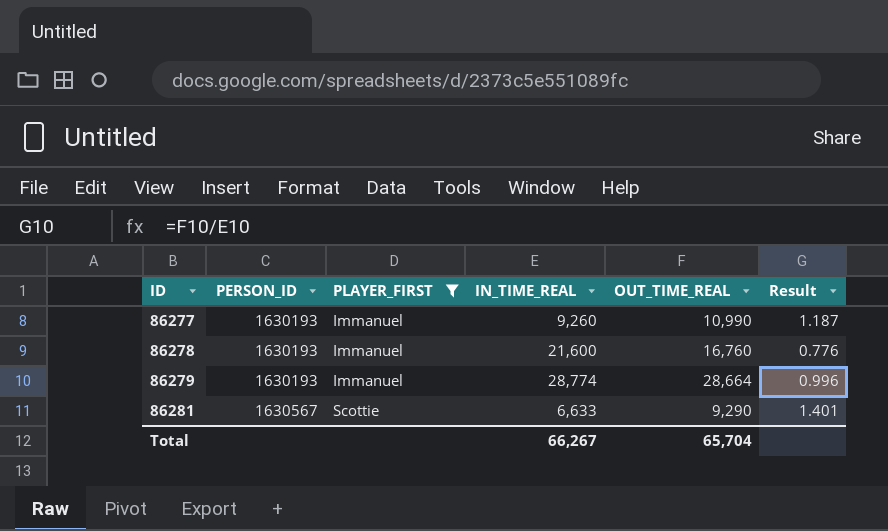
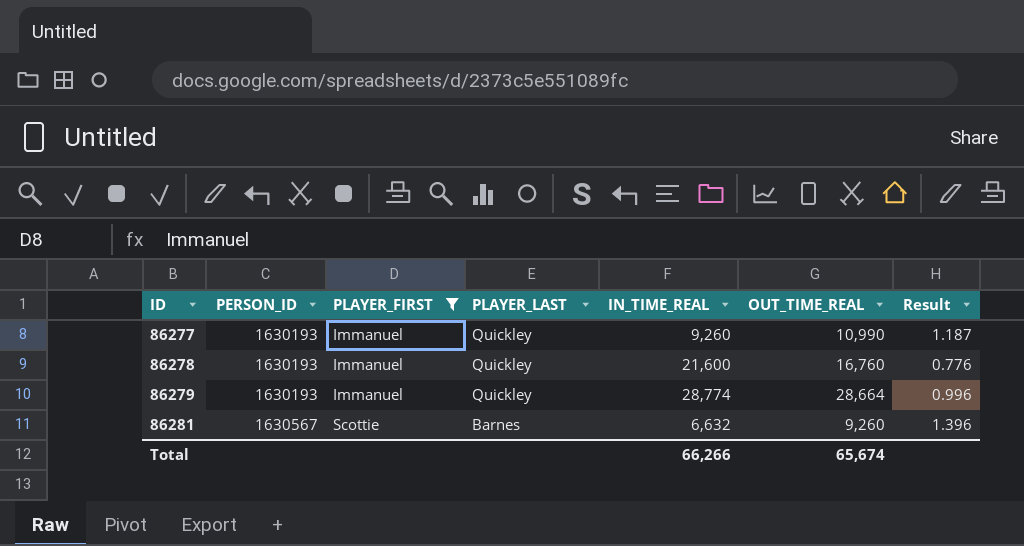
column PLAYER_LAST | position: none -> 4
86281 | IN_TIME_REAL: 6,633 -> 6,632
86281 | OUT_TIME_REAL: 9,290 -> 9,260
86281 | Result: 1.401 -> 1.396
Total | IN_TIME_REAL: 66,267 -> 66,266
Total | OUT_TIME_REAL: 65,704 -> 65,674

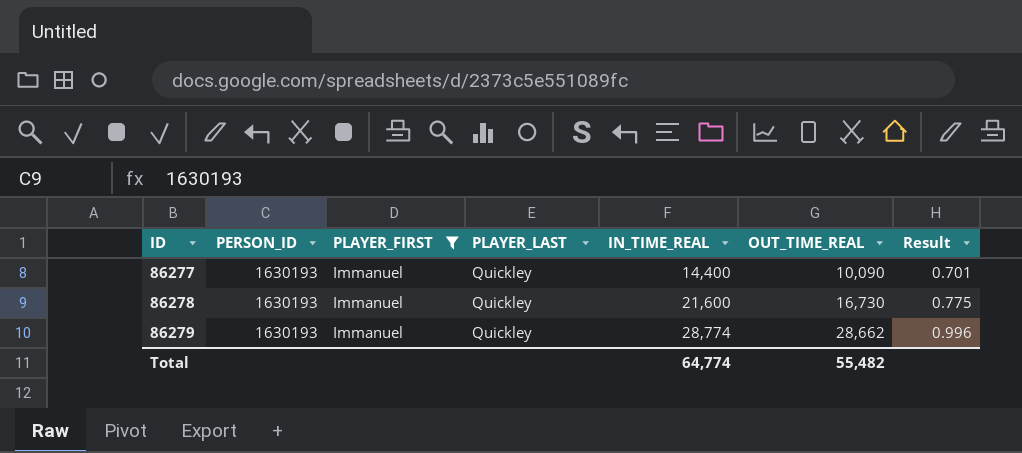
row 86281: 1630567 | Scottie | Barnes | 6,632 | 9,260 | 1.396 -> none
86277 | IN_TIME_REAL: 9,260 -> 14,400
86277 | OUT_TIME_REAL: 10,990 -> 10,090
86277 | Result: 1.187 -> 0.701
86278 | OUT_TIME_REAL: 16,760 -> 16,730
86278 | Result: 0.776 -> 0.775
86279 | OUT_TIME_REAL: 28,664 -> 28,662
Total | IN_TIME_REAL: 66,266 -> 64,774
Total | OUT_TIME_REAL: 65,674 -> 55,482

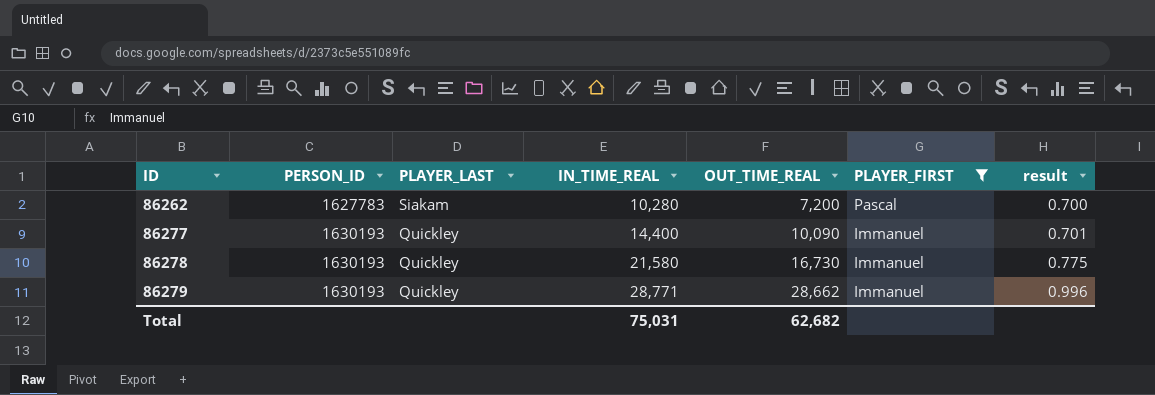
column PLAYER_FIRST | position: 3 -> 6
column name: Result -> result
row 86262: none -> 1627783 | Siakam | 10,280 | 7,200 | Pascal | 0.700
86278 | IN_TIME_REAL: 21,600 -> 21,580
86279 | IN_TIME_REAL: 28,774 -> 28,771
Total | IN_TIME_REAL: 64,774 -> 75,031
Total | OUT_TIME_REAL: 55,482 -> 62,682

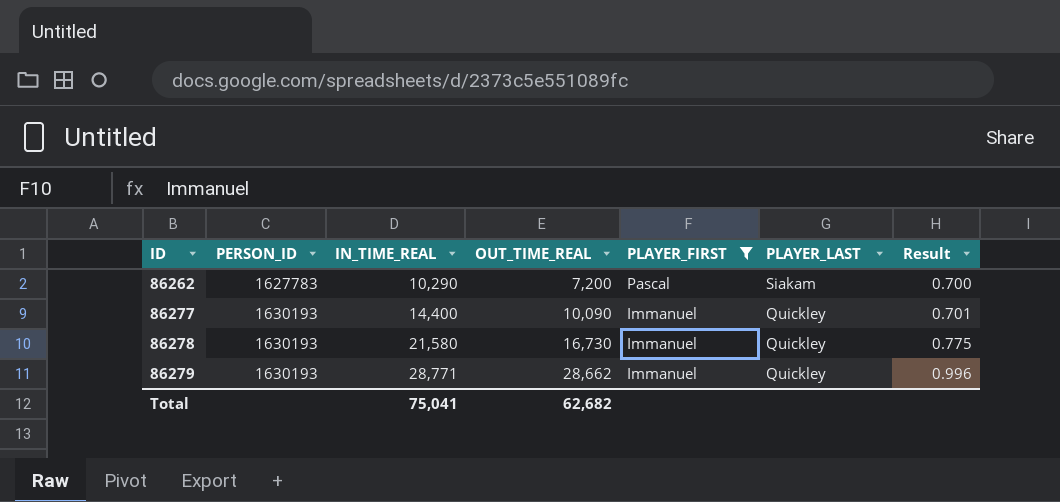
column PLAYER_LAST | position: 3 -> 6
column name: result -> Result
86262 | IN_TIME_REAL: 10,280 -> 10,290
Total | IN_TIME_REAL: 75,031 -> 75,041

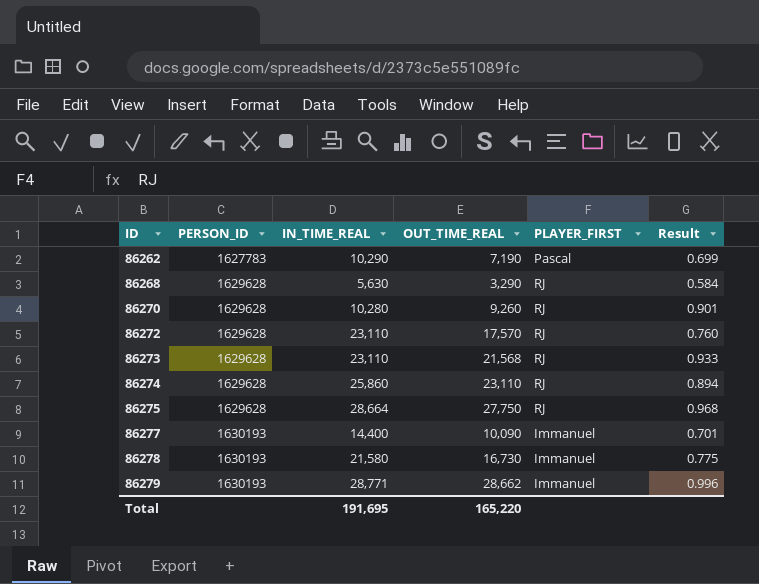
filter: PLAYER_FIRST != RJ -> none
column PLAYER_LAST | position: 6 -> none
86262 | OUT_TIME_REAL: 7,200 -> 7,190
86262 | Result: 0.700 -> 0.699
Total | IN_TIME_REAL: 75,041 -> 191,695
Total | OUT_TIME_REAL: 62,682 -> 165,220

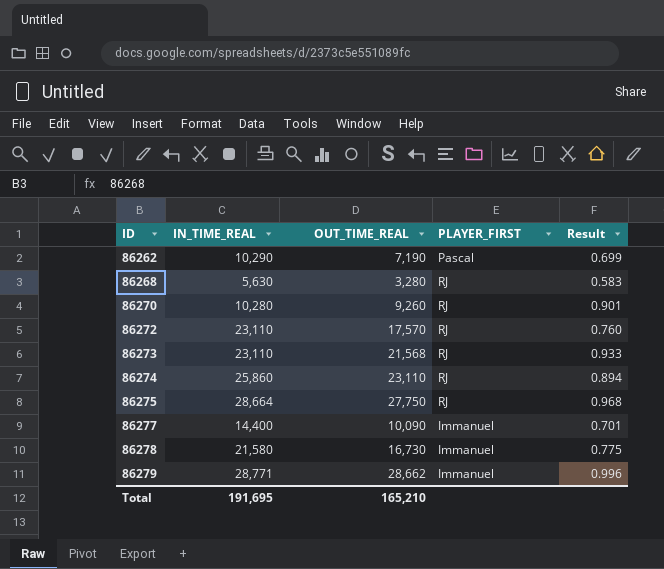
column PERSON_ID | position: 2 -> none
86268 | OUT_TIME_REAL: 3,290 -> 3,280
86268 | Result: 0.584 -> 0.583
Total | OUT_TIME_REAL: 165,220 -> 165,210

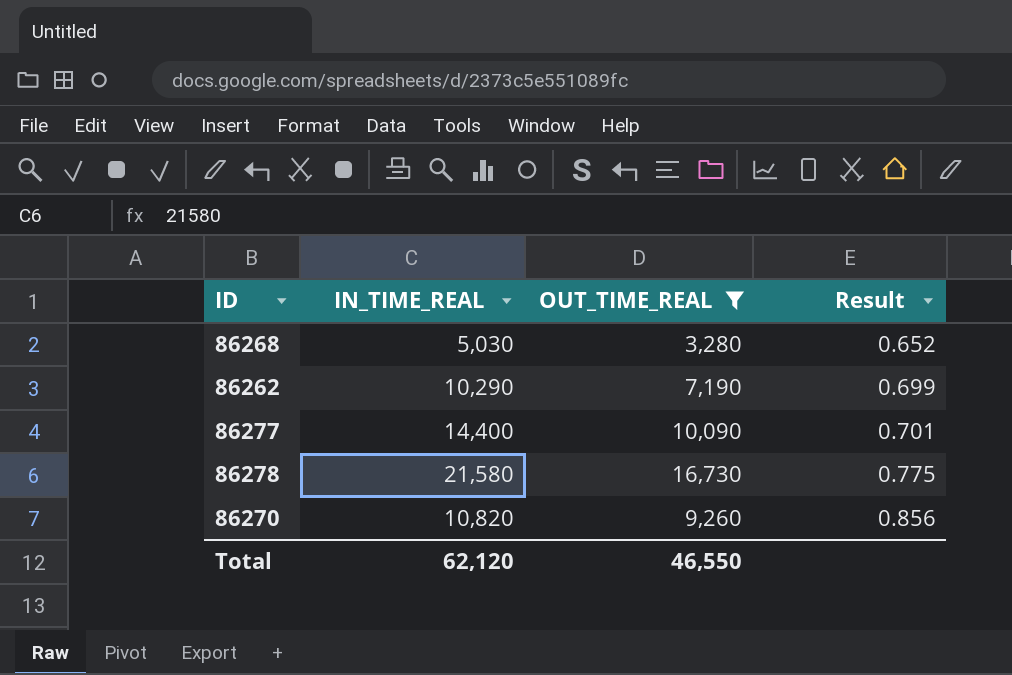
filter: none -> OUT_TIME_REAL <= 16,730
row order: ID ascending -> Result ascending
column PLAYER_FIRST | position: 4 -> none
86268 | IN_TIME_REAL: 5,630 -> 5,030
86268 | Result: 0.583 -> 0.652
86270 | IN_TIME_REAL: 10,280 -> 10,820
86270 | Result: 0.901 -> 0.856
Total | IN_TIME_REAL: 191,695 -> 62,120
Total | OUT_TIME_REAL: 165,210 -> 46,550

